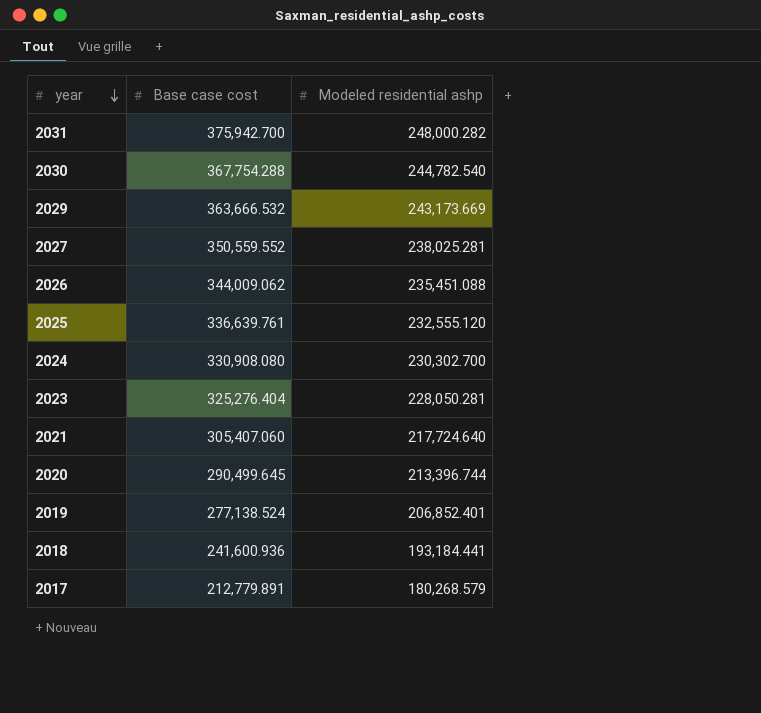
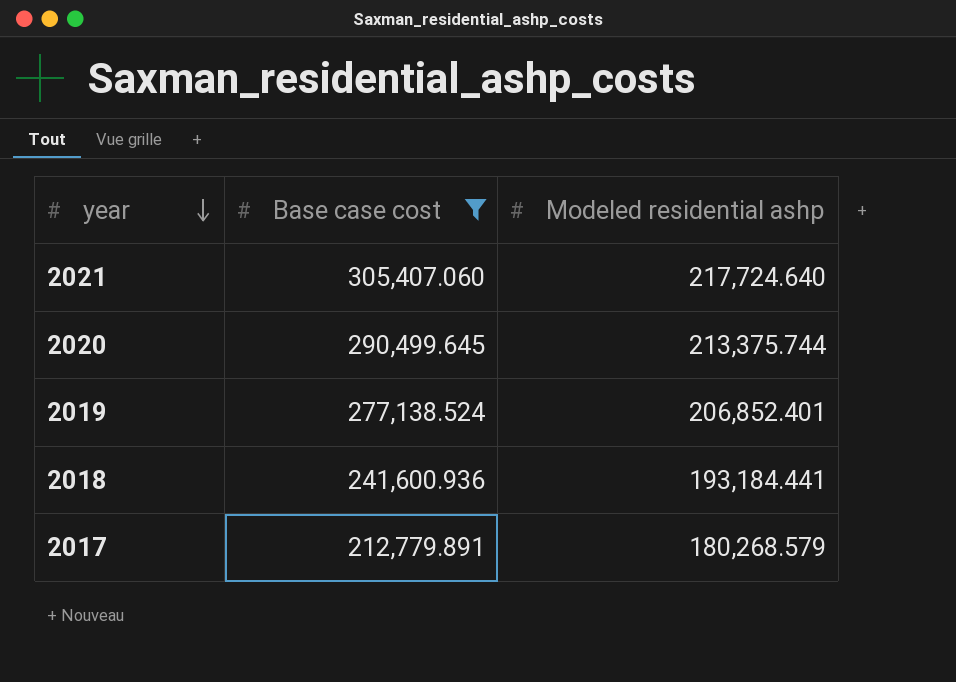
filter: none -> Base case cost <= 305,407.060
2020 | Modeled residential ashp: 213,396.744 -> 213,375.744

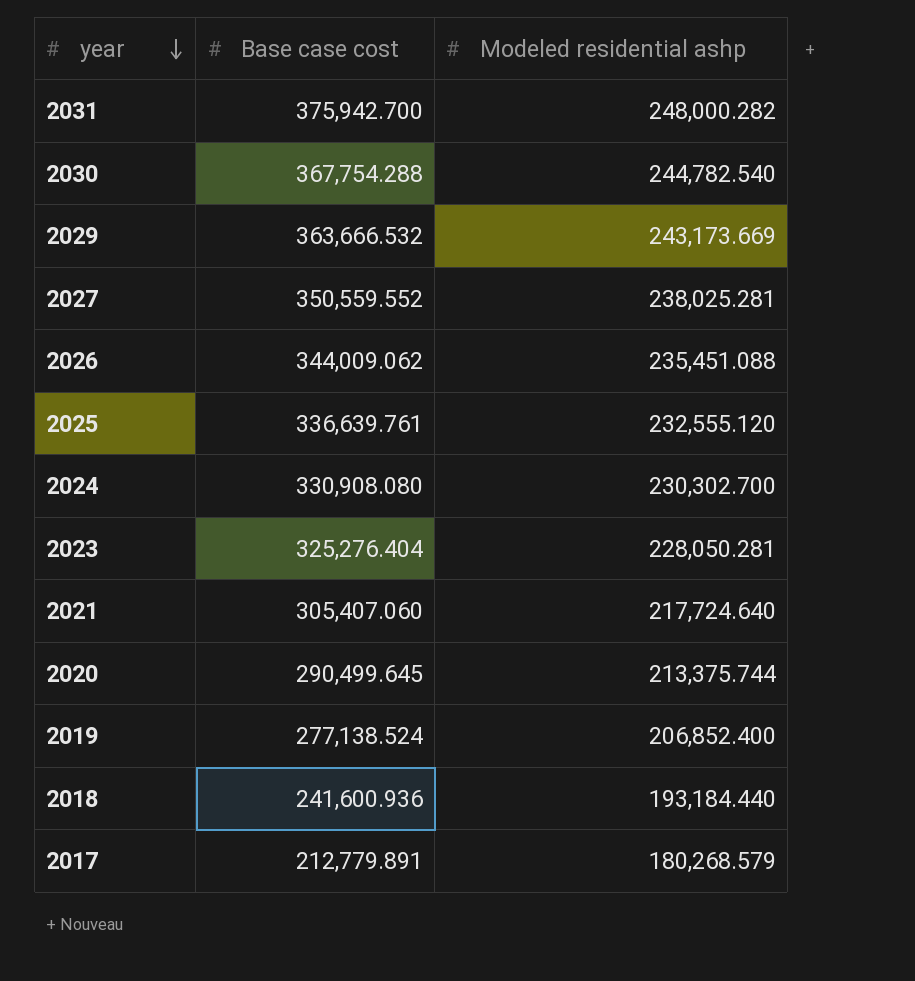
filter: Base case cost <= 305,407.060 -> none
2019 | Modeled residential ashp: 206,852.401 -> 206,852.400
2018 | Modeled residential ashp: 193,184.441 -> 193,184.440

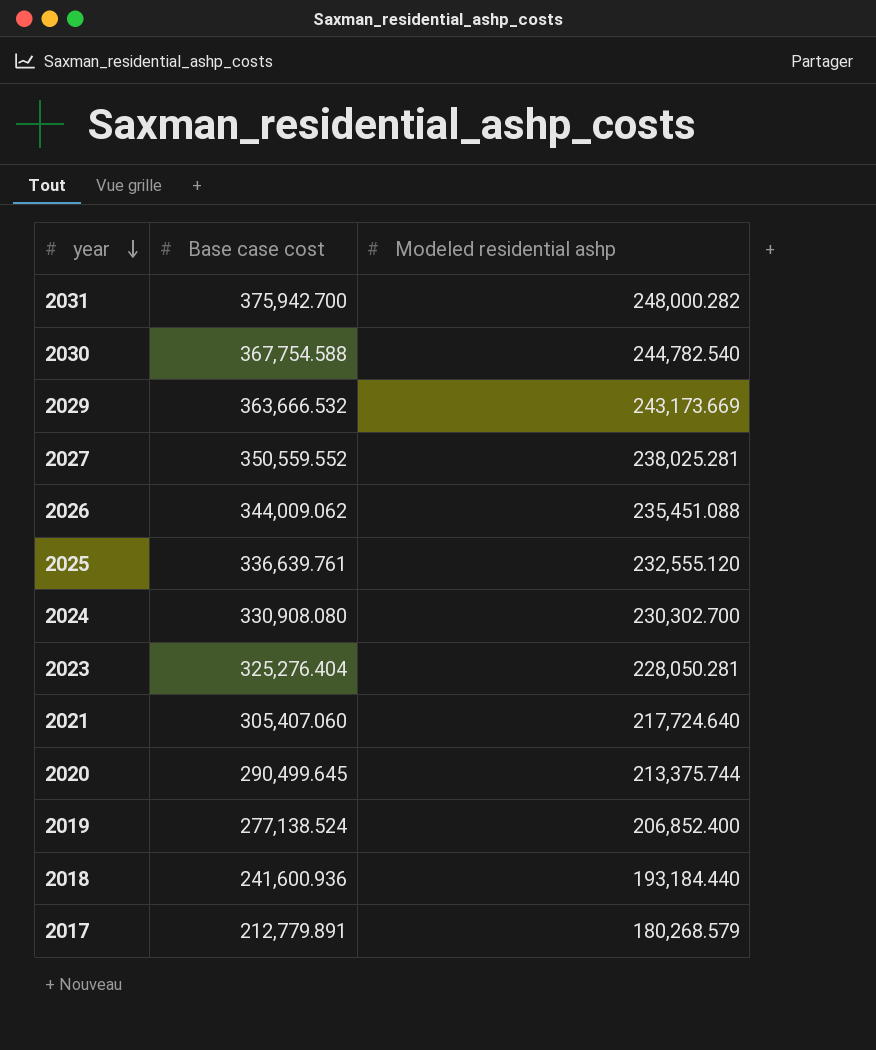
2030 | Base case cost: 367,754.288 -> 367,754.588

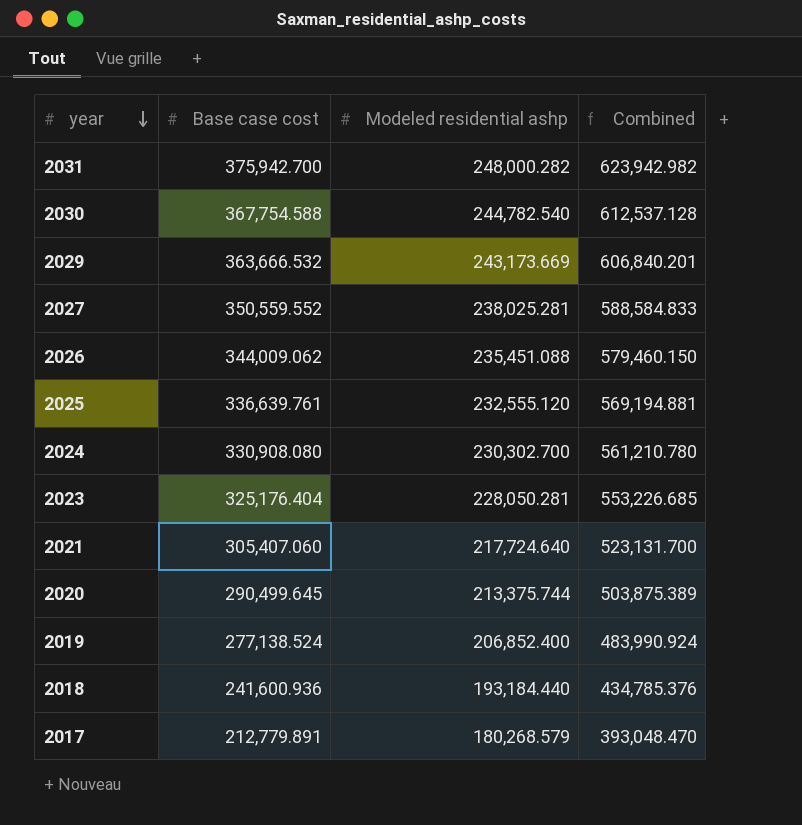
column Combined | formula: none -> [Base case cost] + [Modeled residential ashp]
2023 | Base case cost: 325,276.404 -> 325,176.404

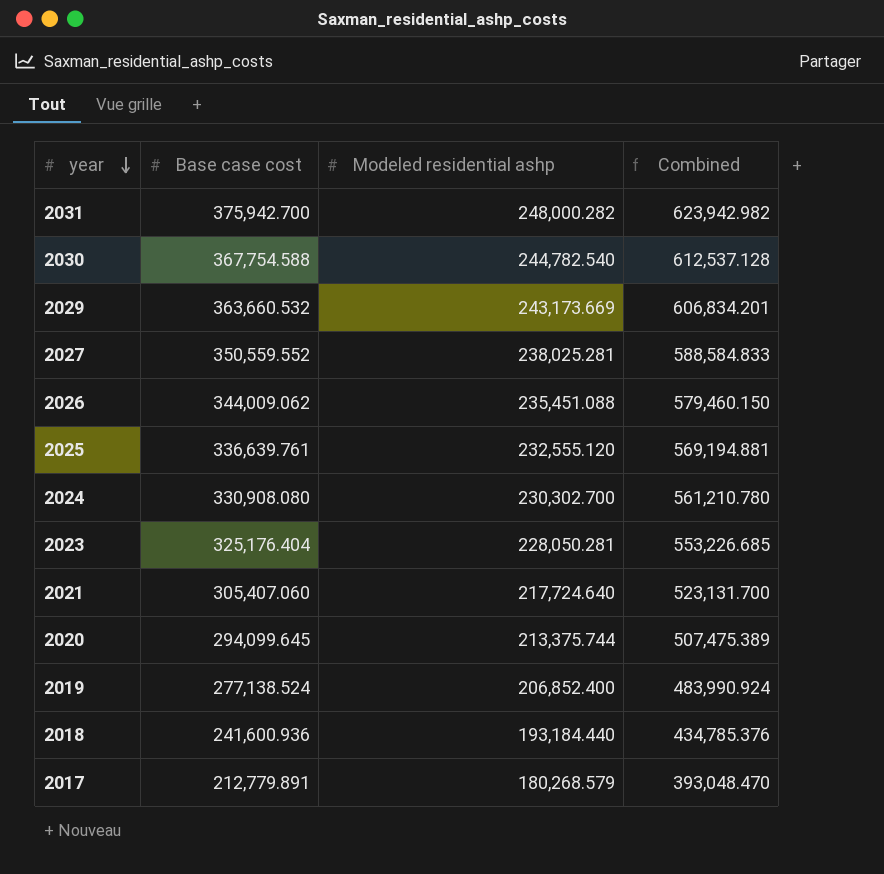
2029 | Base case cost: 363,666.532 -> 363,660.532
2029 | Combined: 606,840.201 -> 606,834.201
2020 | Base case cost: 290,499.645 -> 294,099.645
2020 | Combined: 503,875.389 -> 507,475.389

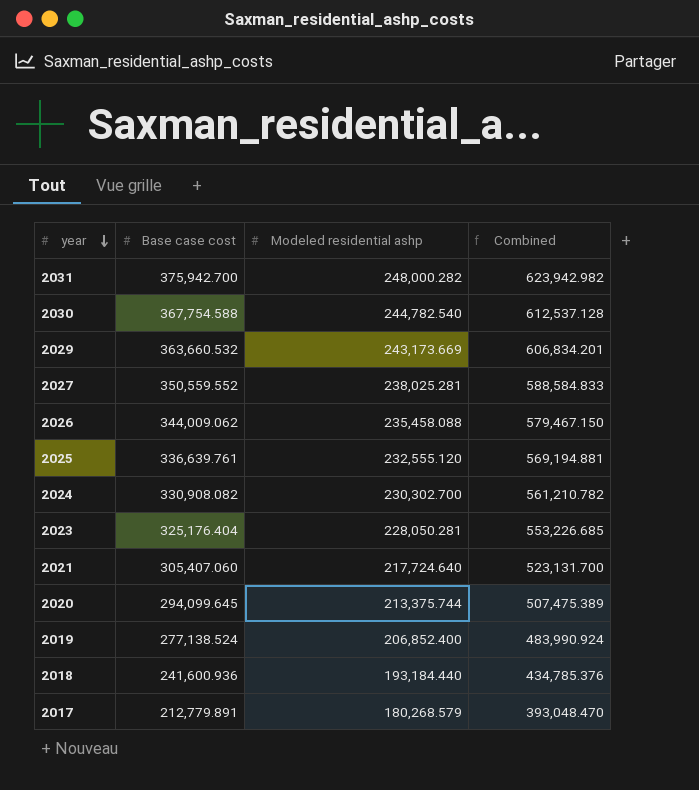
2026 | Modeled residential ashp: 235,451.088 -> 235,458.088
2026 | Combined: 579,460.150 -> 579,467.150
2024 | Base case cost: 330,908.080 -> 330,908.082
2024 | Combined: 561,210.780 -> 561,210.782

